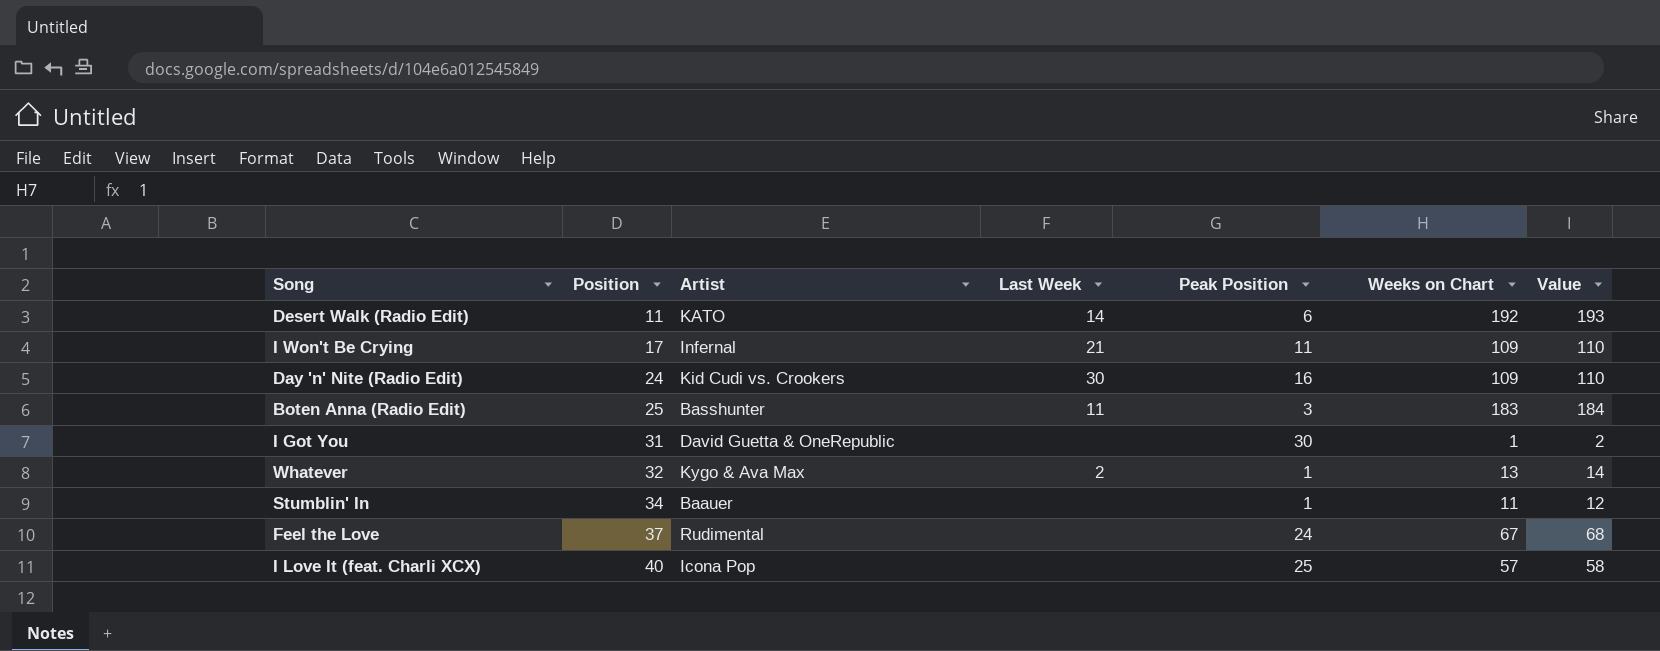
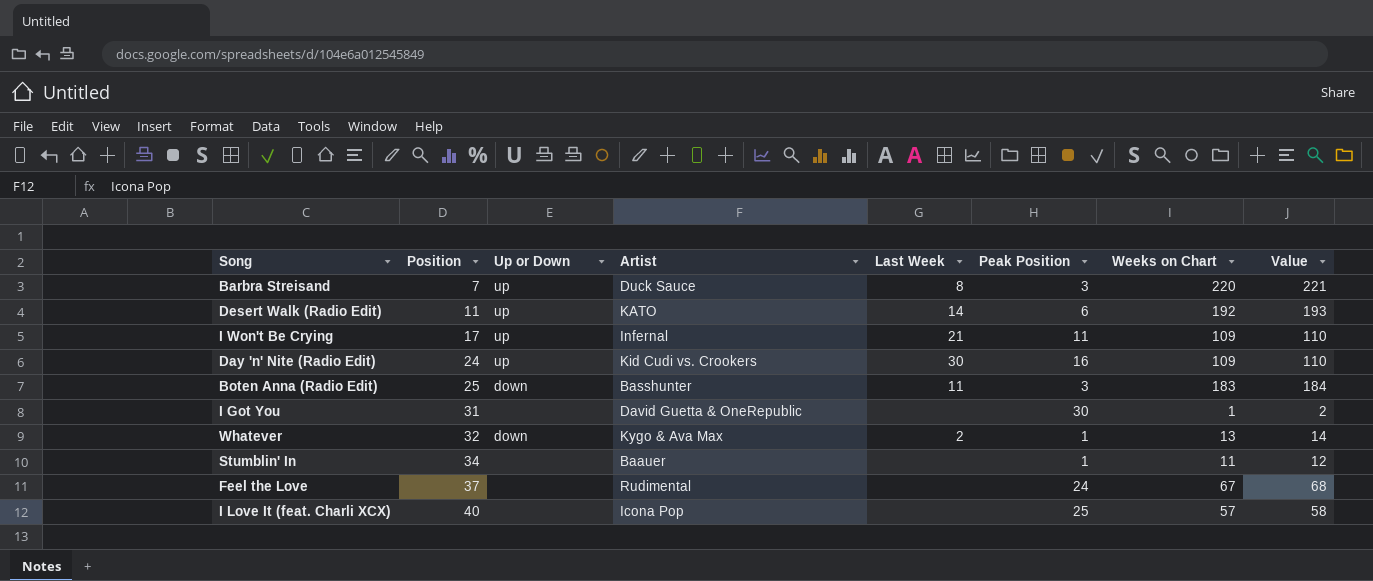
column Up or Down | position: none -> 3
row Barbra Streisand: none -> 7 | up | Duck Sauce | 8 | 3 | 220 | 221

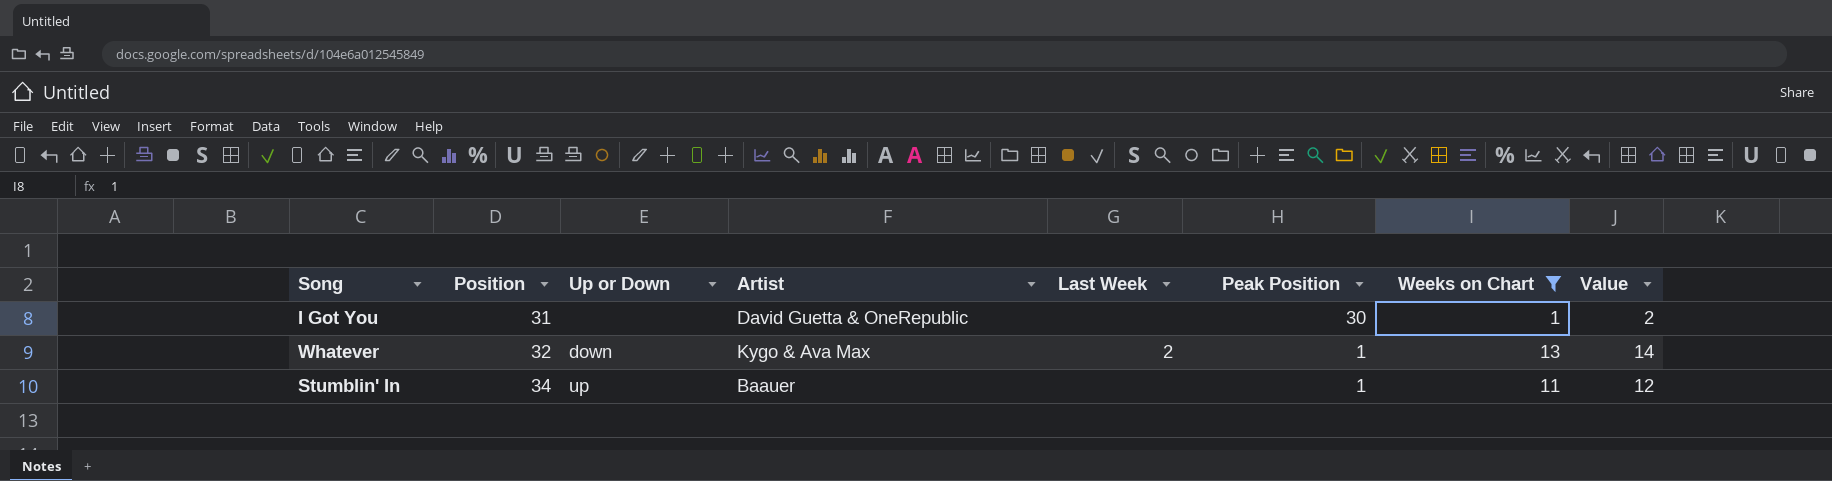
filter: none -> Weeks on Chart <= 13
Stumblin' In | Up or Down: none -> up

